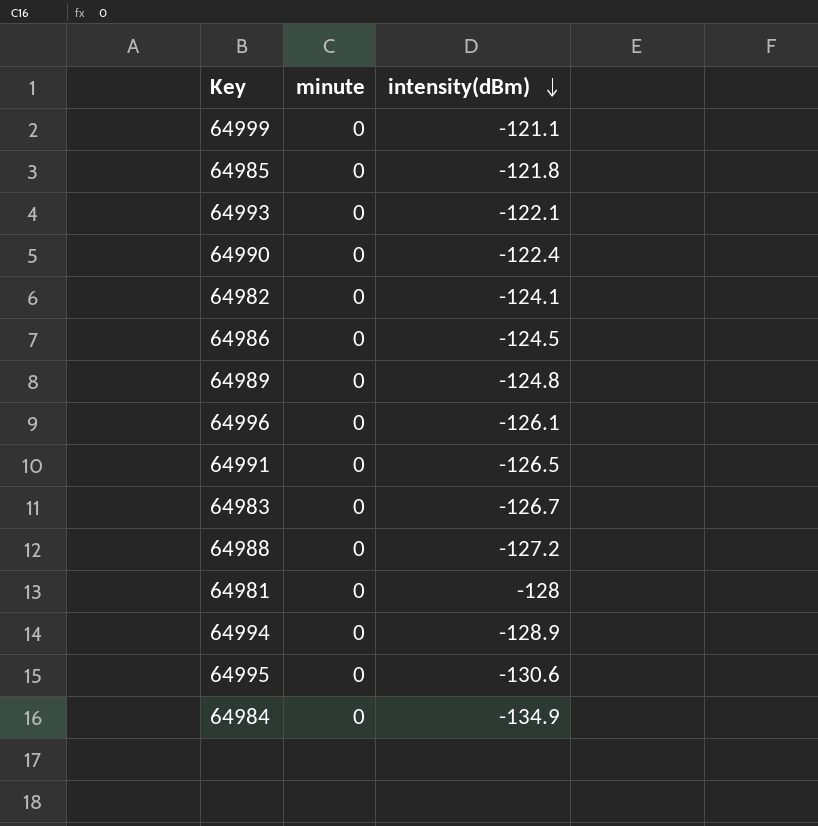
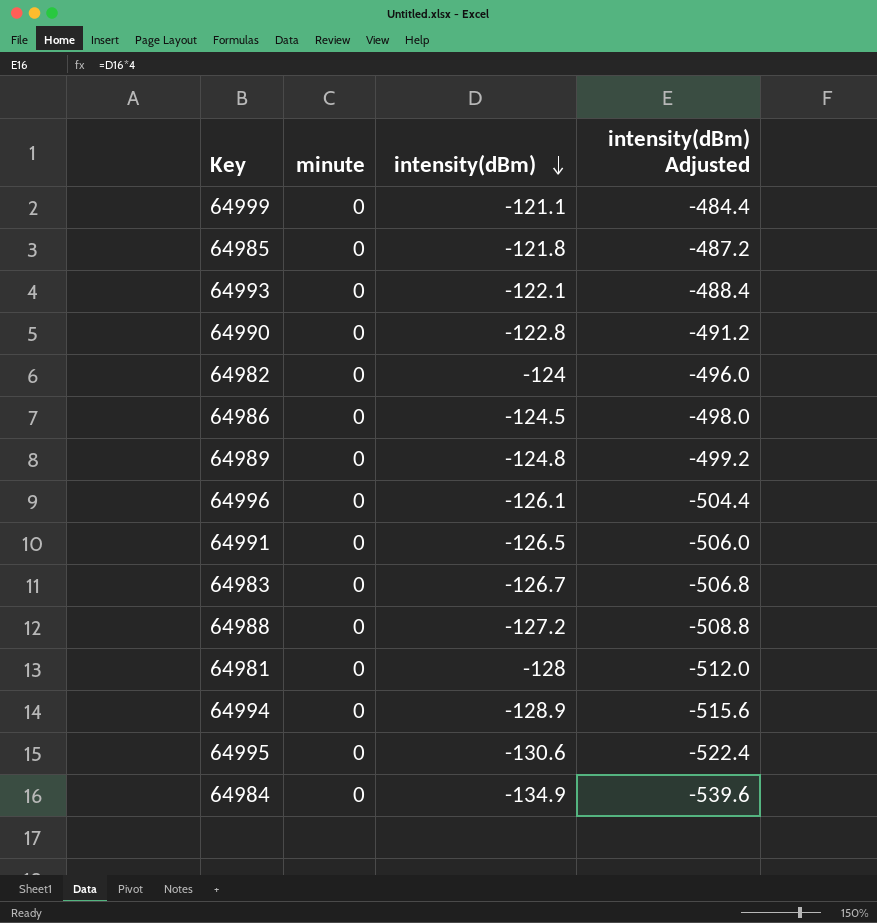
column intensity(dBm) Adjusted | formula: none -> [intensity(dBm)] * 4
64990 | intensity(dBm): -122.4 -> -122.8
64982 | intensity(dBm): -124.1 -> -124

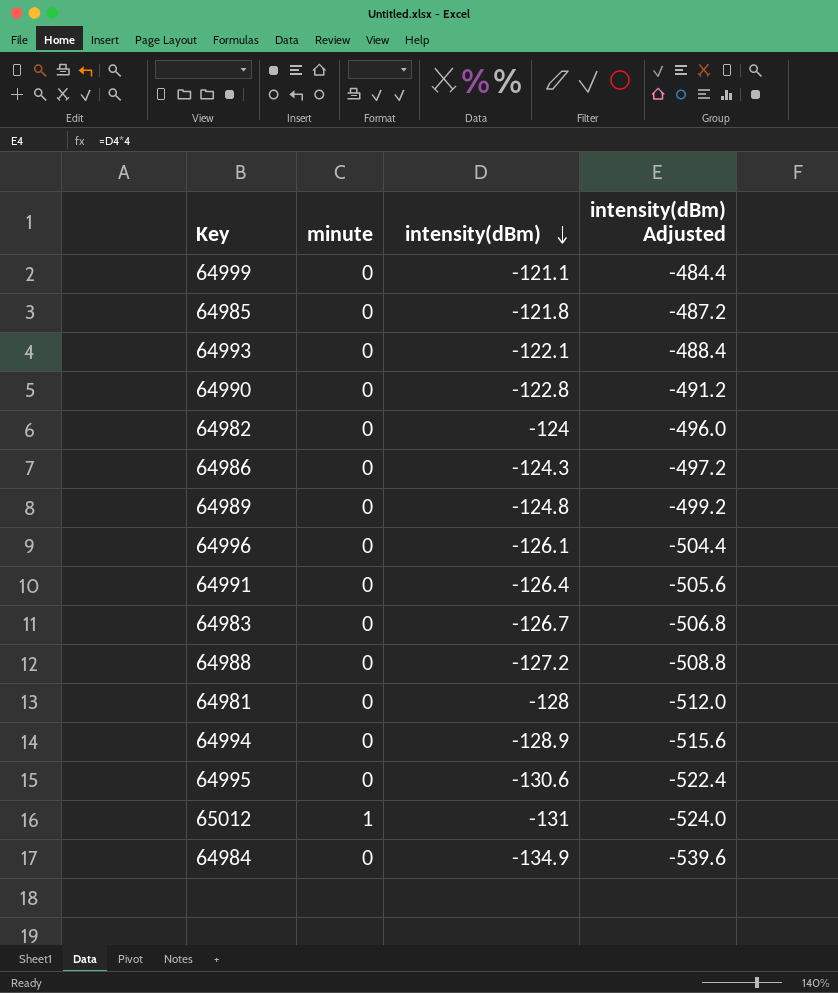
64986 | intensity(dBm): -124.5 -> -124.3
64986 | intensity(dBm) Adjusted: -498.0 -> -497.2
64991 | intensity(dBm): -126.5 -> -126.4
64991 | intensity(dBm) Adjusted: -506.0 -> -505.6
row 65012: none -> 1 | -131 | -524.0

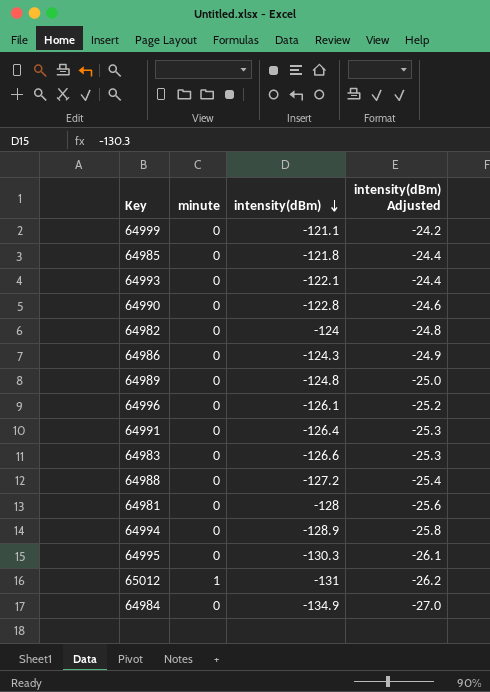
column intensity(dBm) Adjusted | formula: [intensity(dBm)] * 4 -> [intensity(dBm)] * 0.2
64983 | intensity(dBm): -126.7 -> -126.6
64995 | intensity(dBm): -130.6 -> -130.3

